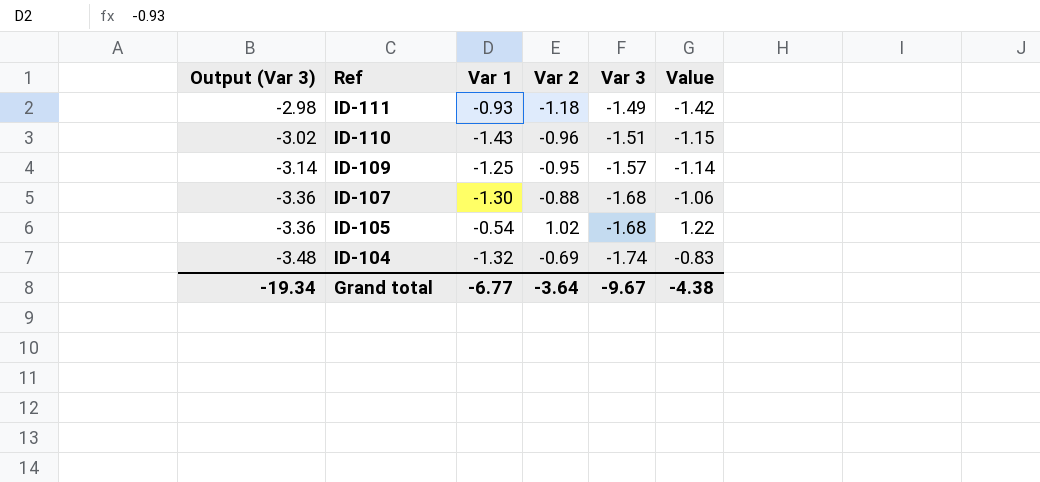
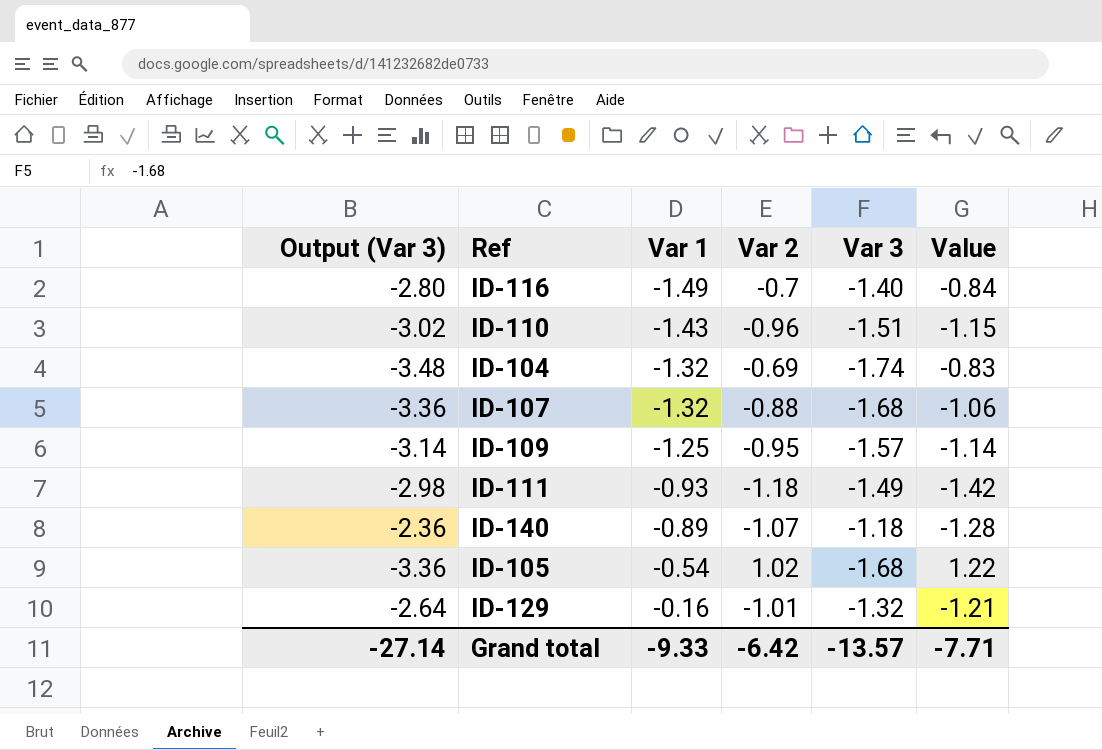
row order: Output (Var 3) descending -> Var 1 ascending
row ID-116: none -> -2.80 | -1.49 | -0.7 | -1.40 | -0.84
ID-107 | Var 1: -1.30 -> -1.32
row ID-140: none -> -2.36 | -0.89 | -1.07 | -1.18 | -1.28
row ID-129: none -> -2.64 | -0.16 | -1.01 | -1.32 | -1.21
Grand total | Output (Var 3): -19.34 -> -27.14
Grand total | Var 1: -6.77 -> -9.33
Grand total | Var 2: -3.64 -> -6.42
Grand total | Var 3: -9.67 -> -13.57
Grand total | Value: -4.38 -> -7.71

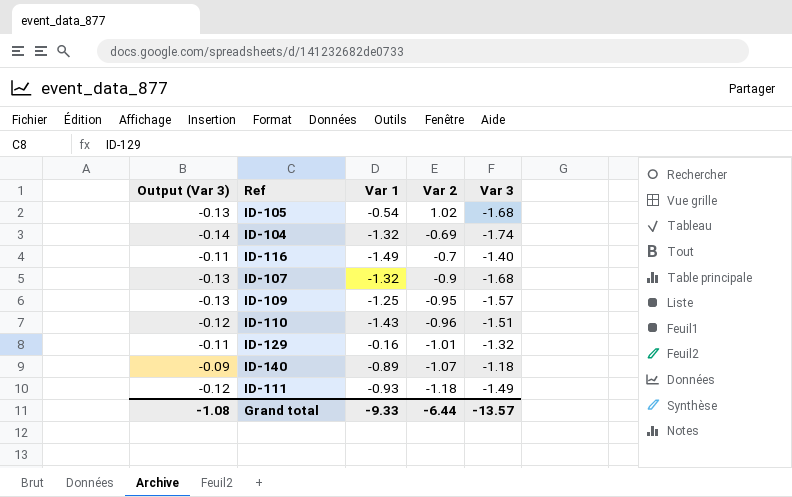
row order: Var 1 ascending -> Var 2 descending
column Value | formula: [Var 2] * 1.2 -> none
column Output (Var 3) | formula: [Var 3] * 2 -> [Var 3] * 0.08
ID-107 | Var 2: -0.88 -> -0.9
Grand total | Output (Var 3): -27.14 -> -1.08
Grand total | Var 2: -6.42 -> -6.44

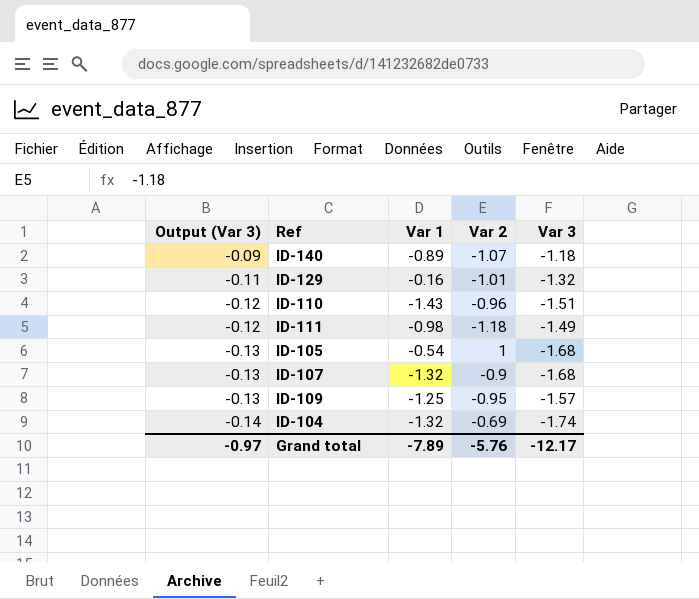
row order: Var 2 descending -> Output (Var 3) descending
row ID-116: -0.11 | -1.49 | -0.7 | -1.40 -> none
ID-111 | Var 1: -0.93 -> -0.98
ID-105 | Var 2: 1.02 -> 1
Grand total | Output (Var 3): -1.08 -> -0.97
Grand total | Var 1: -9.33 -> -7.89
Grand total | Var 2: -6.44 -> -5.76
Grand total | Var 3: -13.57 -> -12.17

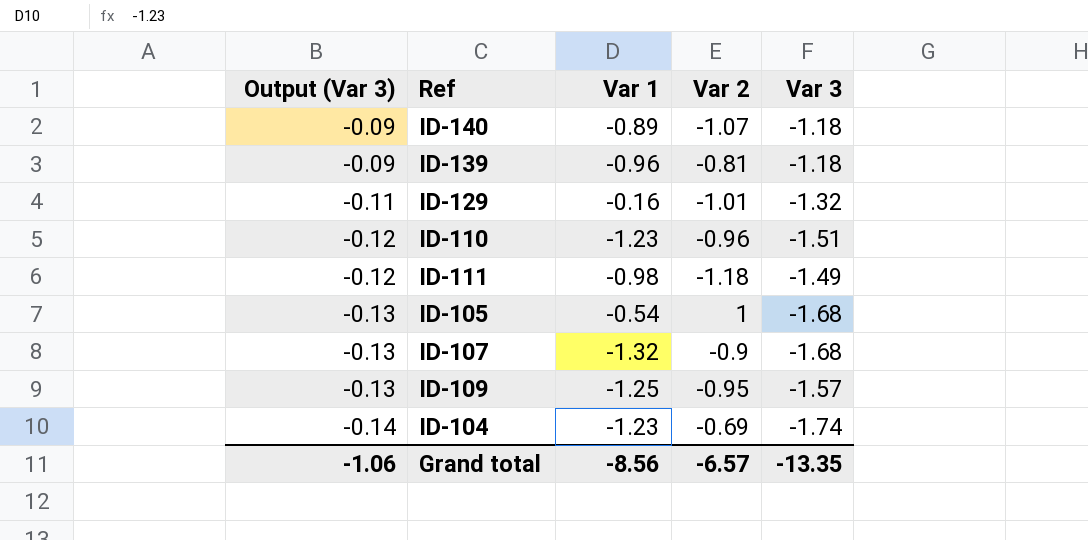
row ID-139: none -> -0.09 | -0.96 | -0.81 | -1.18
ID-110 | Var 1: -1.43 -> -1.23
ID-104 | Var 1: -1.32 -> -1.23
Grand total | Output (Var 3): -0.97 -> -1.06
Grand total | Var 1: -7.89 -> -8.56
Grand total | Var 2: -5.76 -> -6.57
Grand total | Var 3: -12.17 -> -13.35

